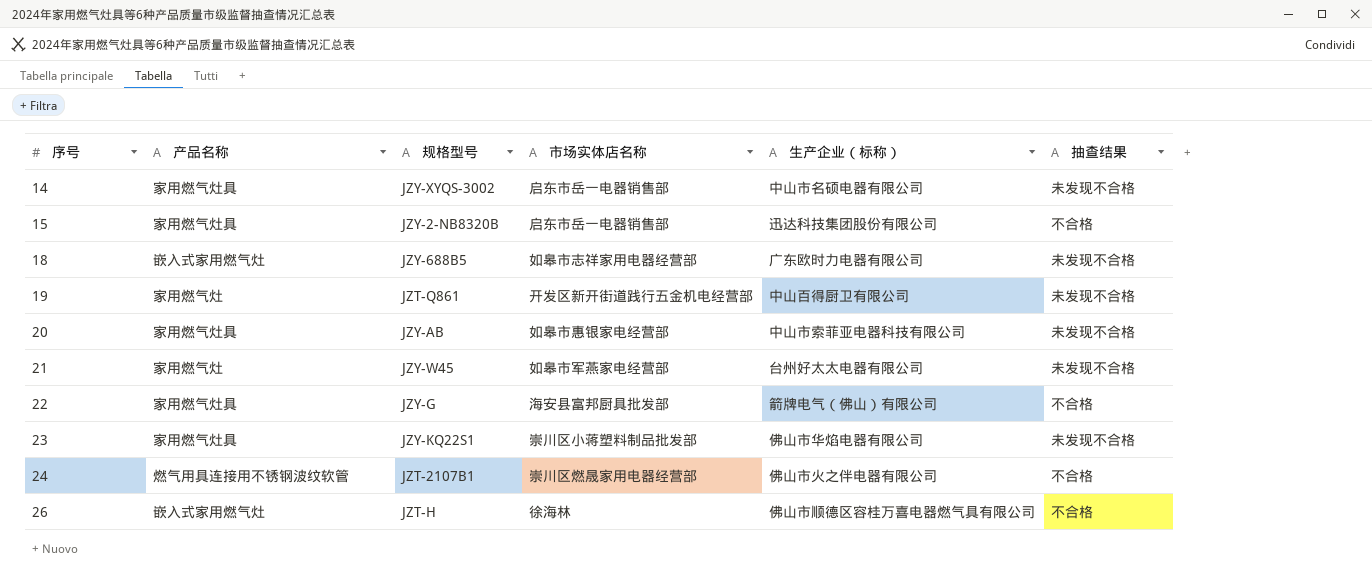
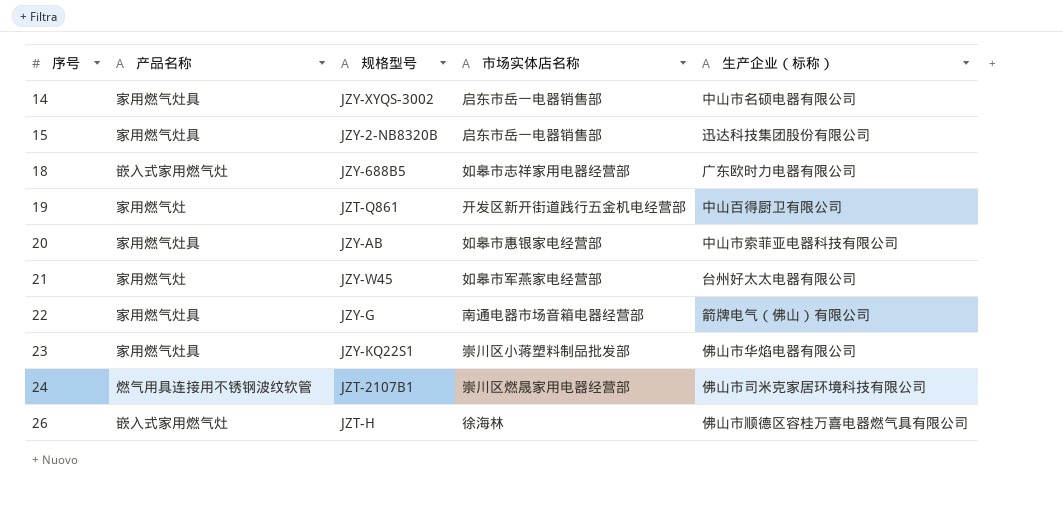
column 抽查结果 | position: 6 -> none
22 | 市场实体店名称: 海安县富邦厨具批发部 -> 南通电器市场音箱电器经营部
24 | 生产企业（标称）: 佛山市火之伴电器有限公司 -> 佛山市司米克家居环境科技有限公司

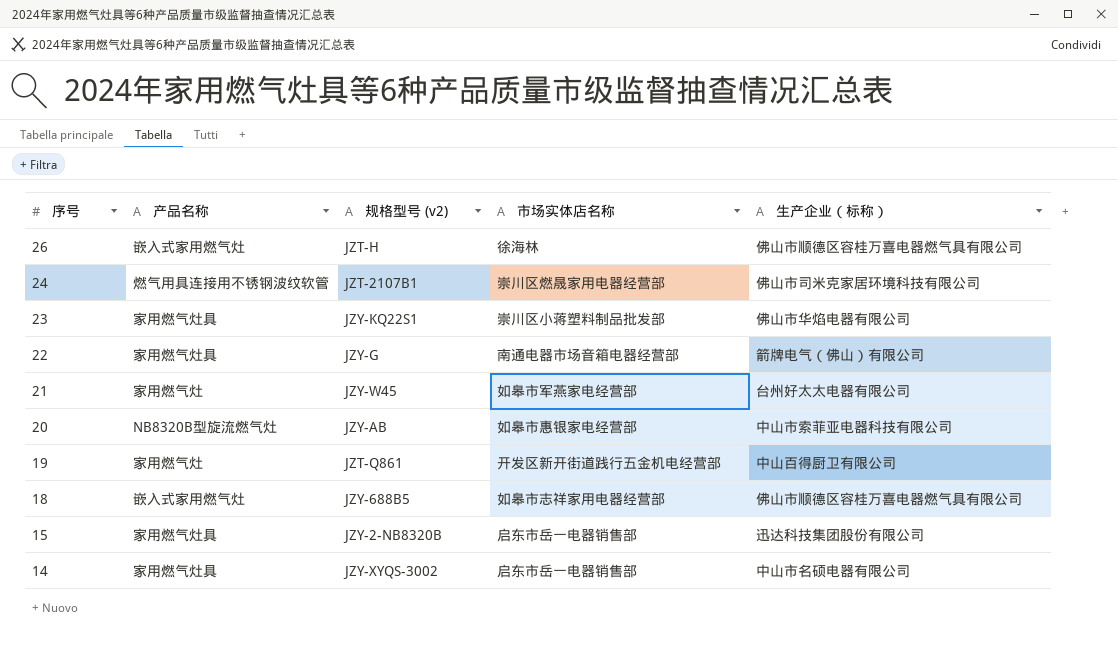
row order: 序号 ascending -> 序号 descending
column name: 规格型号 -> 规格型号 (v2)
20 | 产品名称: 家用燃气灶具 -> NB8320B型旋流燃气灶
18 | 生产企业（标称）: 广东欧时力电器有限公司 -> 佛山市顺德区容桂万喜电器燃气具有限公司

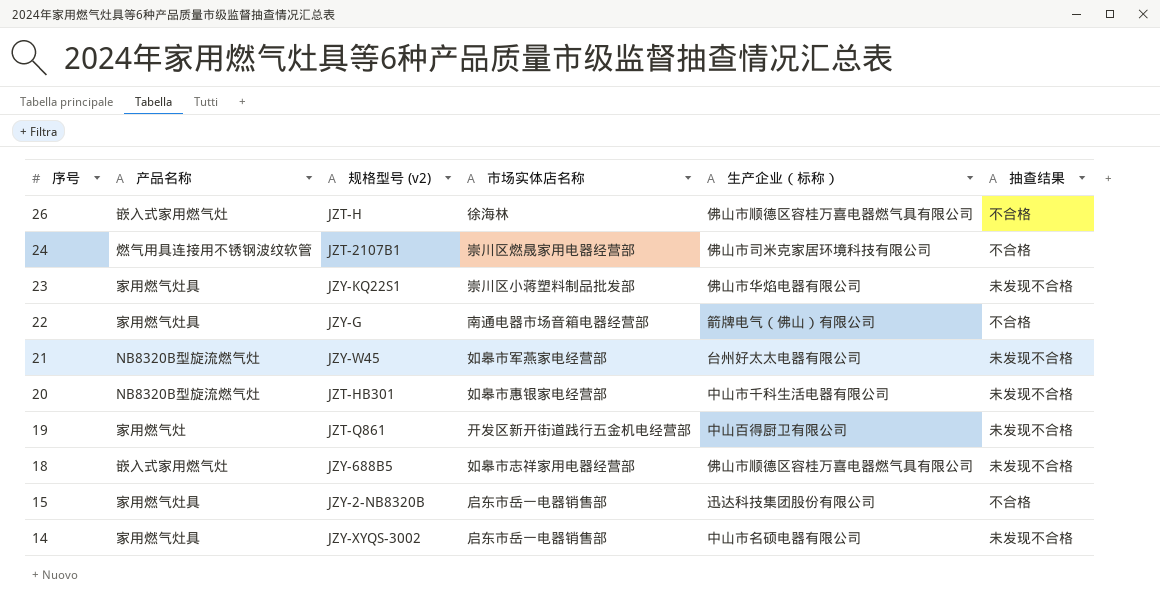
column 抽查结果 | position: none -> 6
21 | 产品名称: 家用燃气灶 -> NB8320B型旋流燃气灶
20 | 规格型号 (v2): JZY-AB -> JZT-HB301
20 | 生产企业（标称）: 中山市索菲亚电器科技有限公司 -> 中山市千科生活电器有限公司

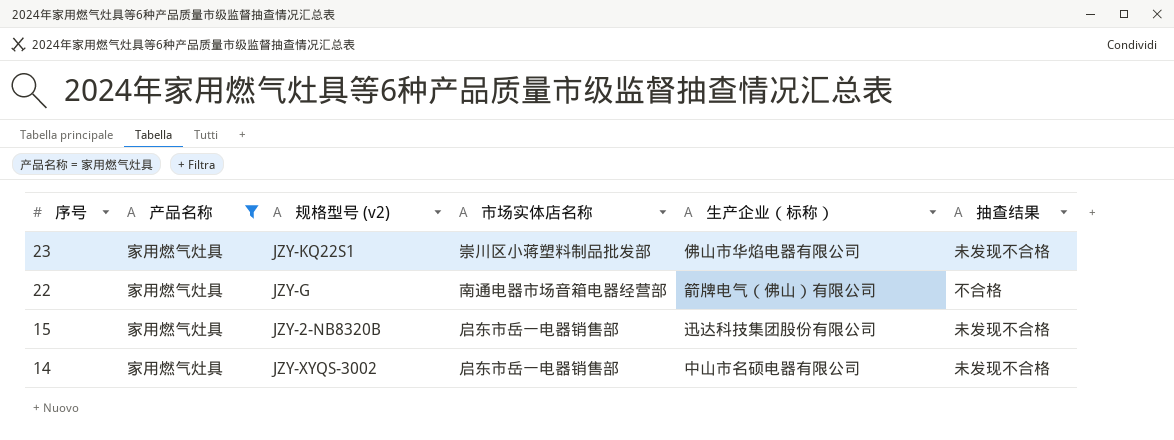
filter: none -> 产品名称 = 家用燃气灶具
15 | 抽查结果: 不合格 -> 未发现不合格

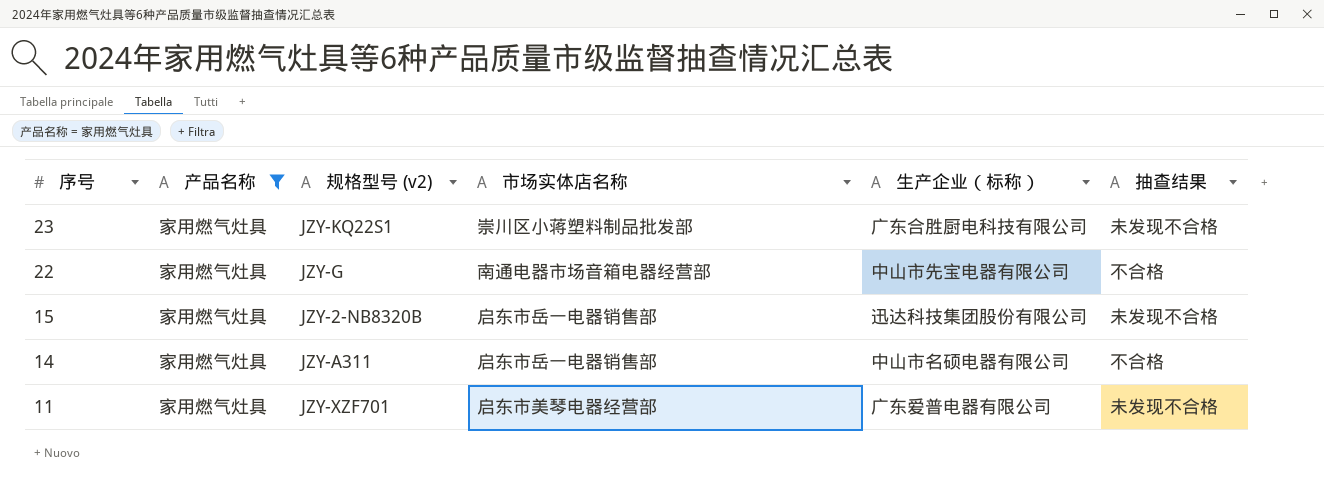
23 | 生产企业（标称）: 佛山市华焰电器有限公司 -> 广东合胜厨电科技有限公司
22 | 生产企业（标称）: 箭牌电气（佛山）有限公司 -> 中山市先宝电器有限公司
14 | 规格型号 (v2): JZY-XYQS-3002 -> JZY-A311
14 | 抽查结果: 未发现不合格 -> 不合格
row 11: none -> 家用燃气灶具 | JZY-XZF701 | 启东市美琴电器经营部 | 广东爱普电器有限公司 | 未发现不合格

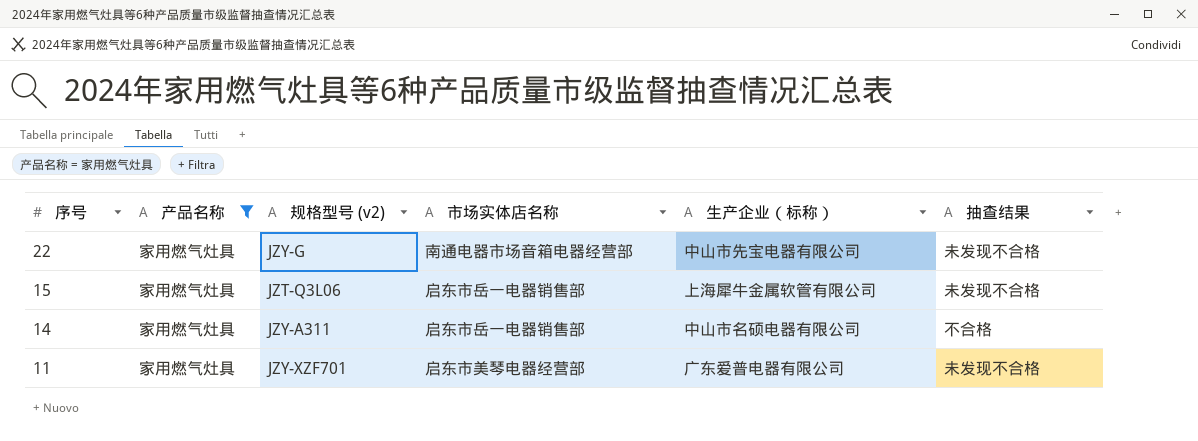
row 23: 家用燃气灶具 | JZY-KQ22S1 | 崇川区小蒋塑料制品批发部 | 广东合胜厨电科技有限公司 | 未发现不合格 -> none
22 | 抽查结果: 不合格 -> 未发现不合格
15 | 规格型号 (v2): JZY-2-NB8320B -> JZT-Q3L06
15 | 生产企业（标称）: 迅达科技集团股份有限公司 -> 上海犀牛金属软管有限公司

